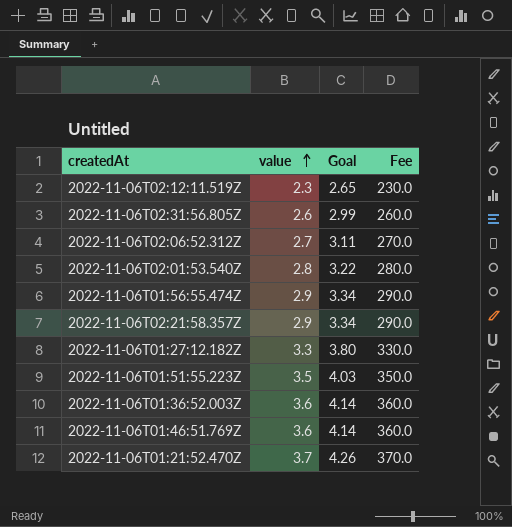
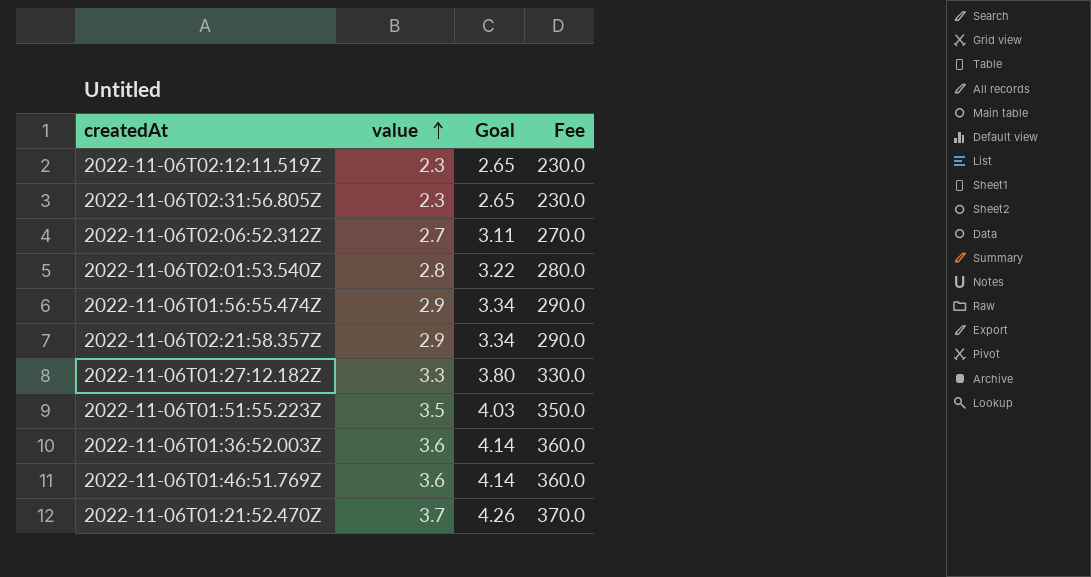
2022-11-06T02:31:56.805Z | value: 2.6 -> 2.3
2022-11-06T02:31:56.805Z | Goal: 2.99 -> 2.65
2022-11-06T02:31:56.805Z | Fee: 260.0 -> 230.0

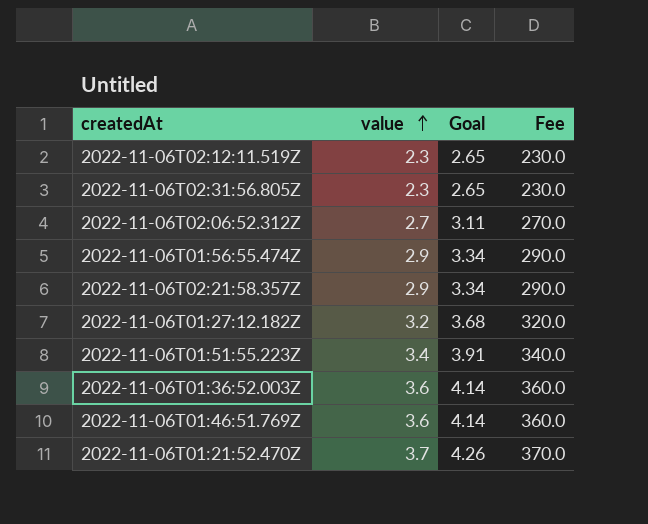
row 2022-11-06T02:01:53.540Z: 2.8 | 3.22 | 280.0 -> none
2022-11-06T01:27:12.182Z | value: 3.3 -> 3.2
2022-11-06T01:27:12.182Z | Goal: 3.80 -> 3.68
2022-11-06T01:27:12.182Z | Fee: 330.0 -> 320.0
2022-11-06T01:51:55.223Z | value: 3.5 -> 3.4
2022-11-06T01:51:55.223Z | Goal: 4.03 -> 3.91
2022-11-06T01:51:55.223Z | Fee: 350.0 -> 340.0

